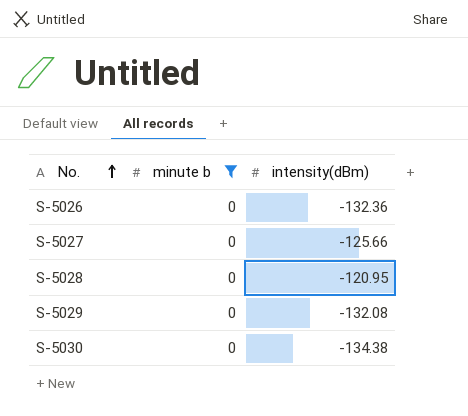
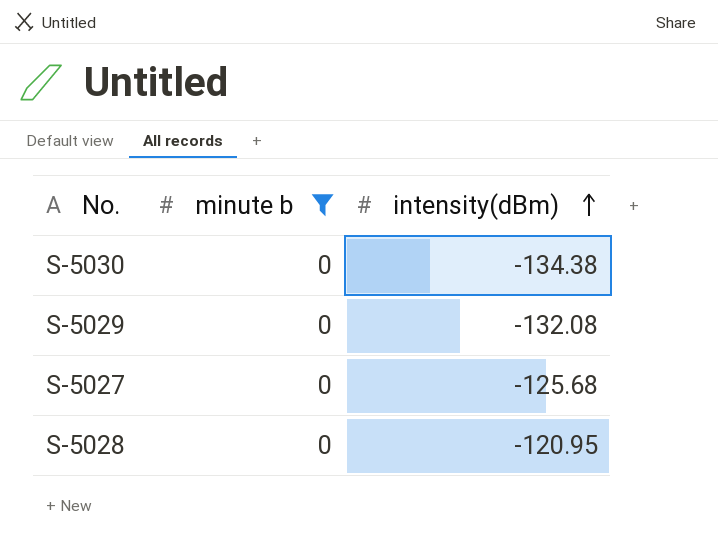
row order: No. ascending -> intensity(dBm) ascending
row S-5026: 0 | -132.36 -> none
S-5027 | intensity(dBm): -125.66 -> -125.68

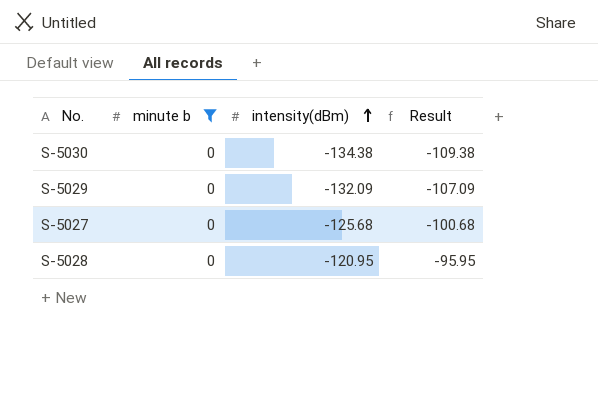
column Result | formula: none -> [intensity(dBm)] + 25
S-5029 | intensity(dBm): -132.08 -> -132.09

